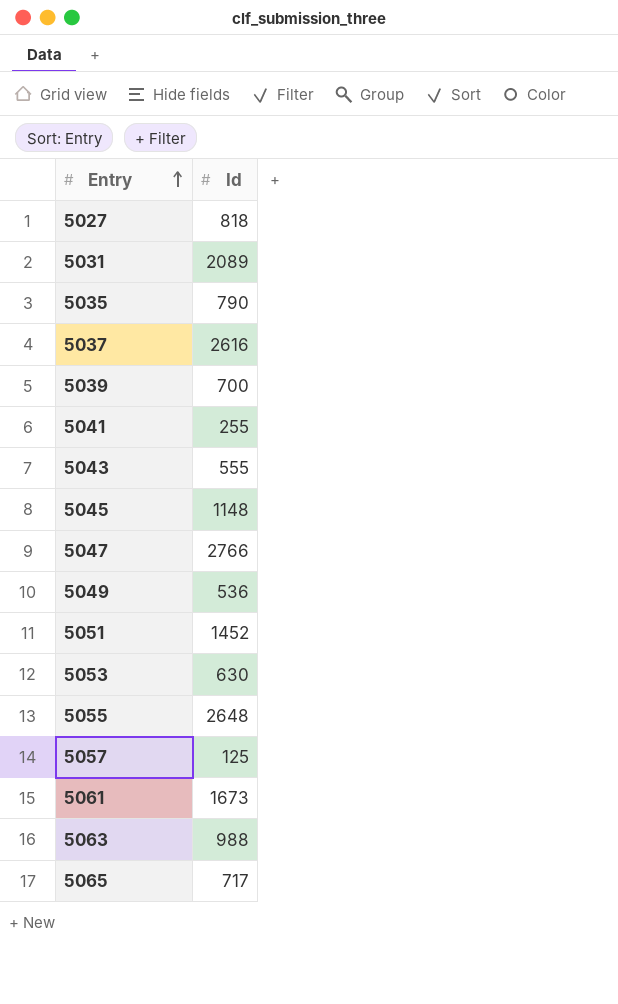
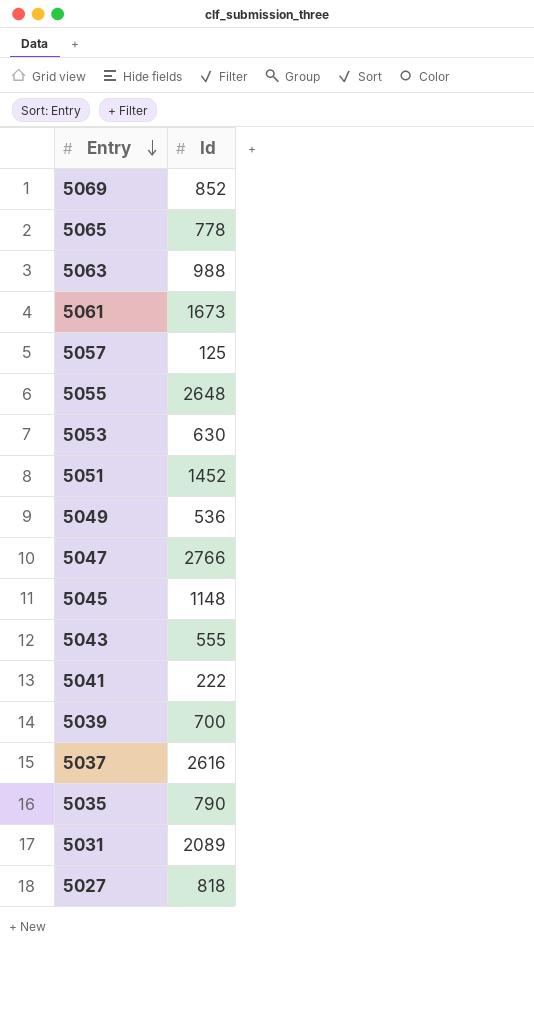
row order: Entry ascending -> Entry descending
row 5069: none -> 852
5065 | Id: 717 -> 778
5041 | Id: 255 -> 222

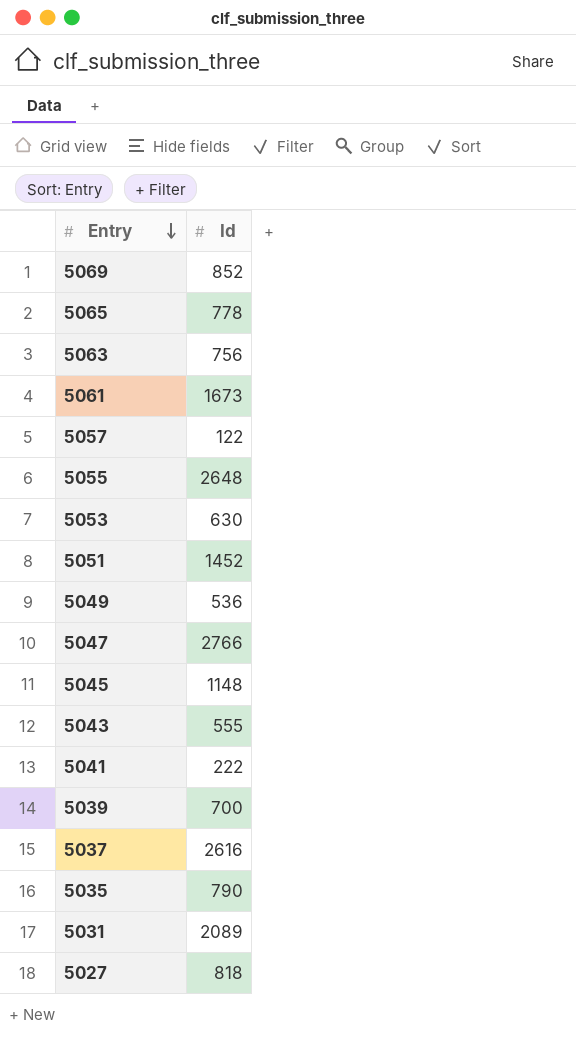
5063 | Id: 988 -> 756
5057 | Id: 125 -> 122

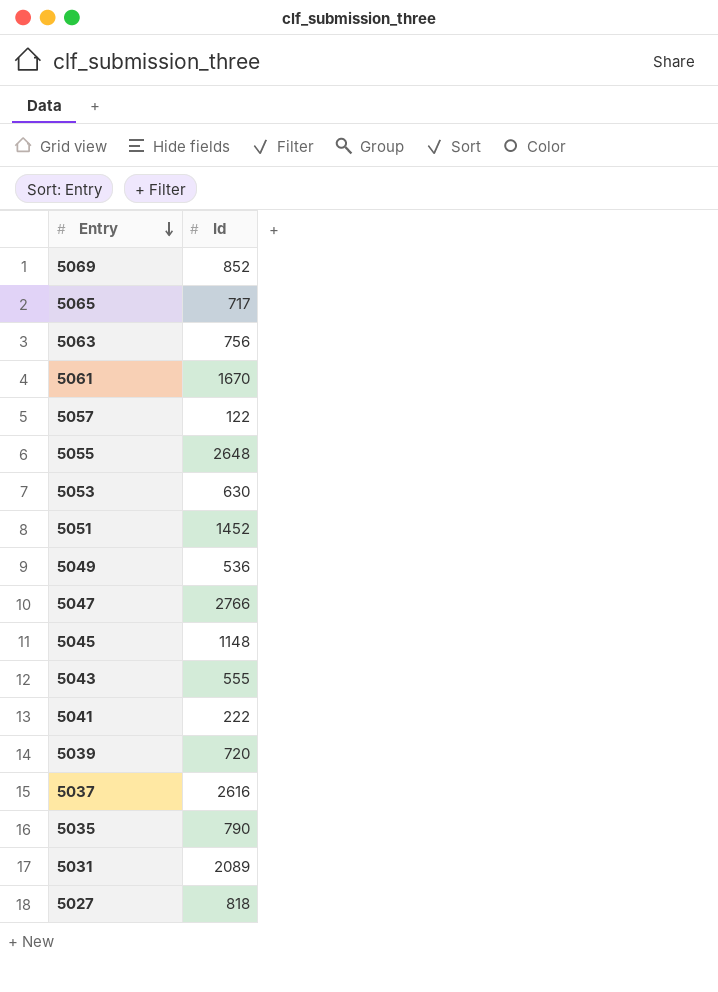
5065 | Id: 778 -> 717
5061 | Id: 1673 -> 1670
5039 | Id: 700 -> 720

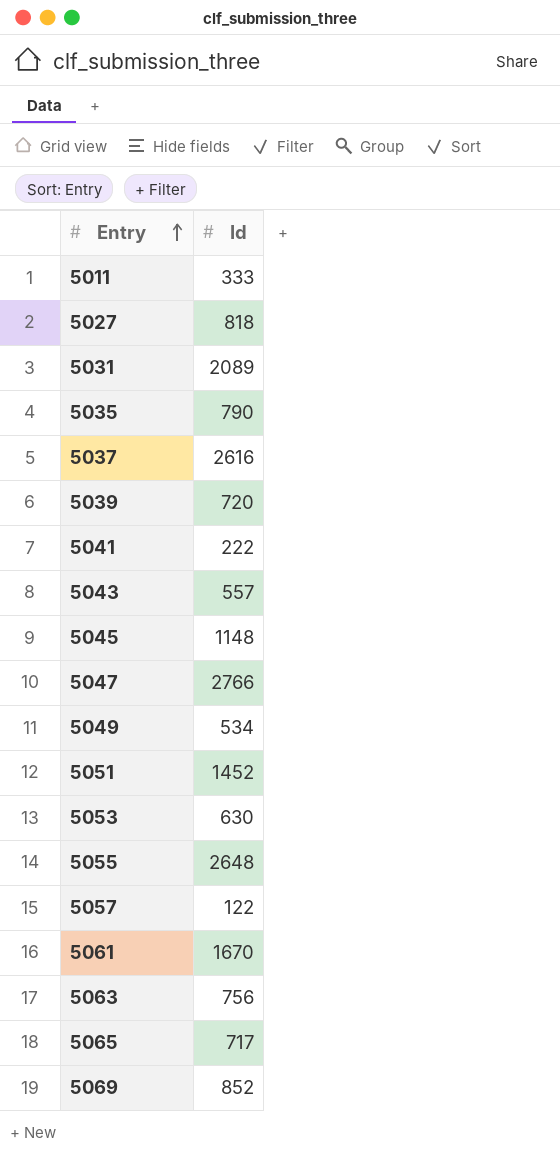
row order: Entry descending -> Entry ascending
row 5011: none -> 333
5043 | Id: 555 -> 557
5049 | Id: 536 -> 534

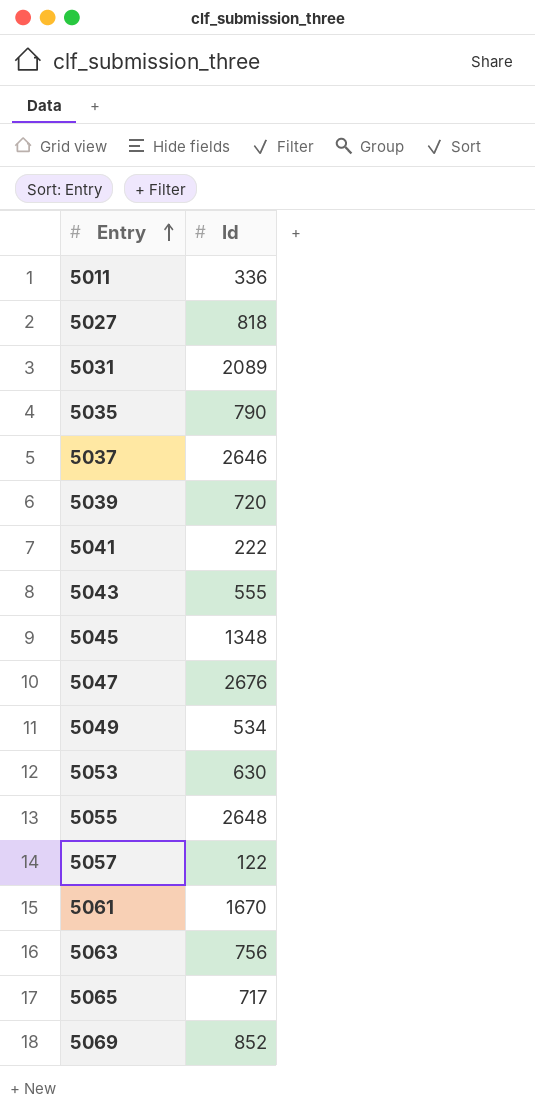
row 5051: 1452 -> none
5011 | Id: 333 -> 336
5037 | Id: 2616 -> 2646
5043 | Id: 557 -> 555
5045 | Id: 1148 -> 1348
5047 | Id: 2766 -> 2676

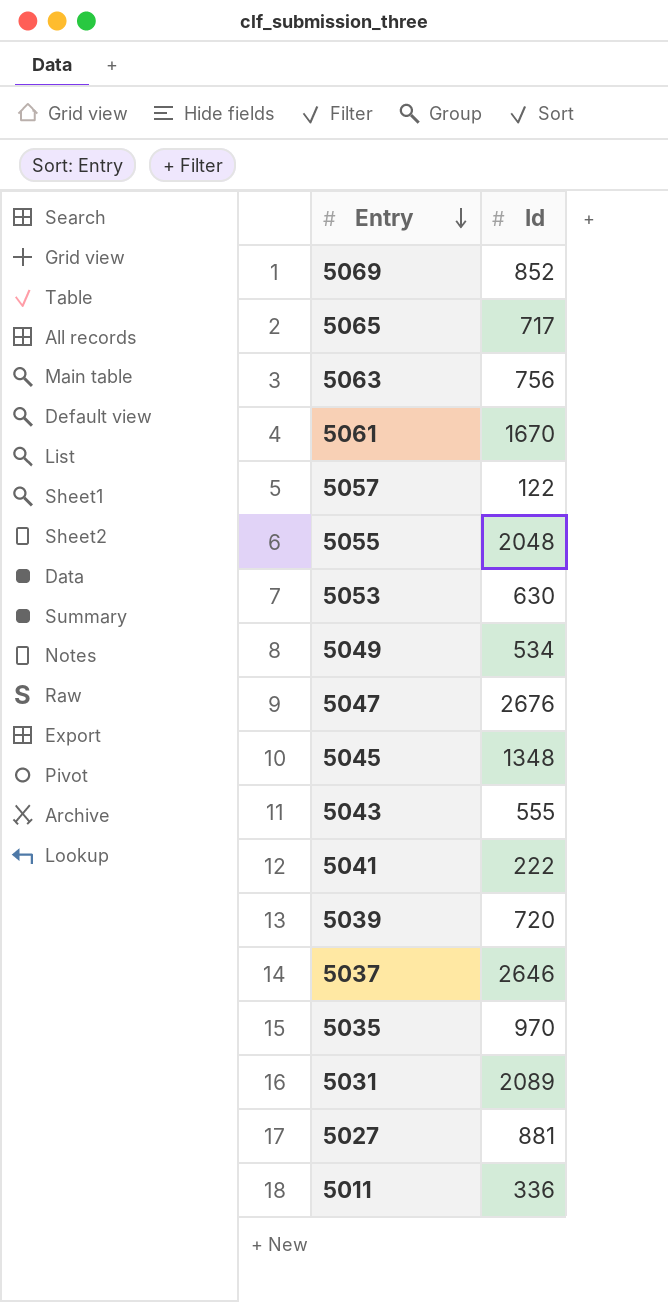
row order: Entry ascending -> Entry descending
5055 | Id: 2648 -> 2048
5035 | Id: 790 -> 970
5027 | Id: 818 -> 881

